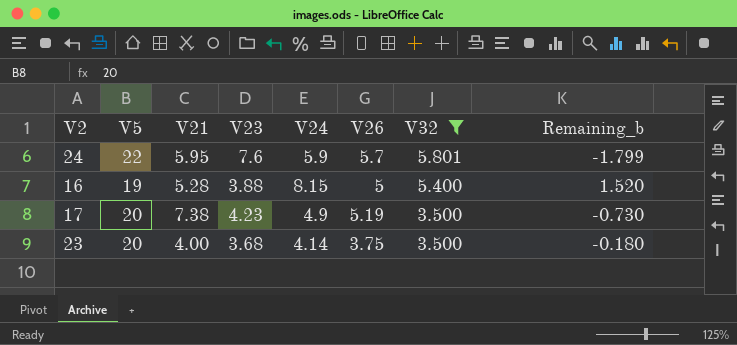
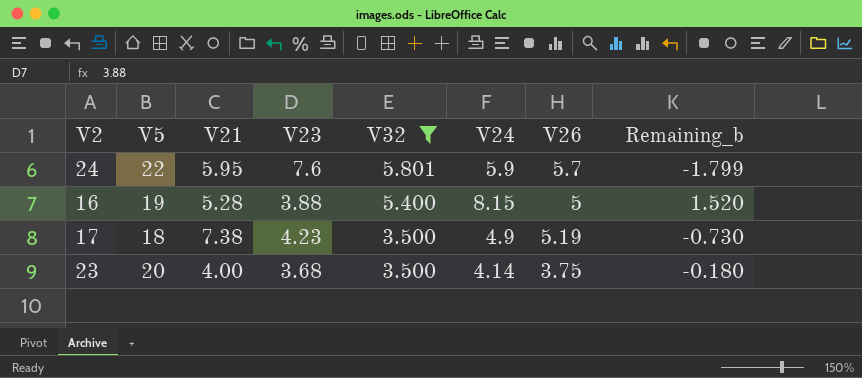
column V32 | position: 7 -> 5
17 | V5: 20 -> 18

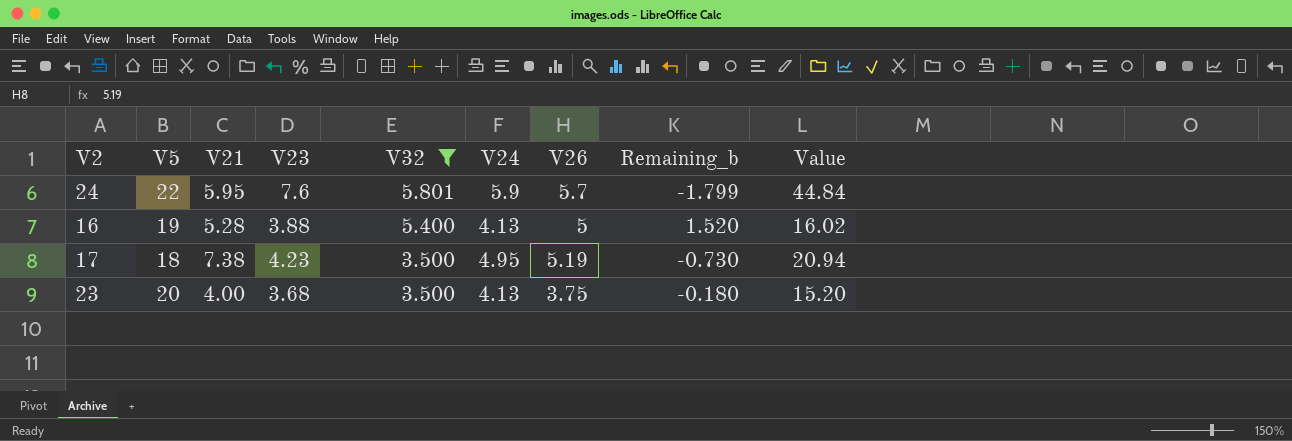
column Value | formula: none -> [V23] * [V24]
16 | V24: 8.15 -> 4.13
17 | V24: 4.9 -> 4.95
23 | V24: 4.14 -> 4.13

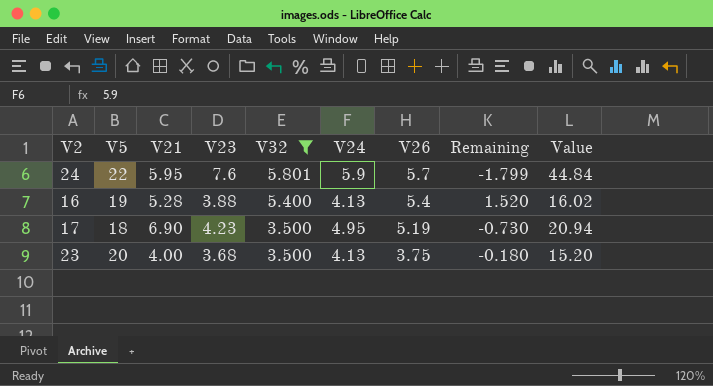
column name: Remaining_b -> Remaining
16 | V26: 5 -> 5.4
17 | V21: 7.38 -> 6.90

